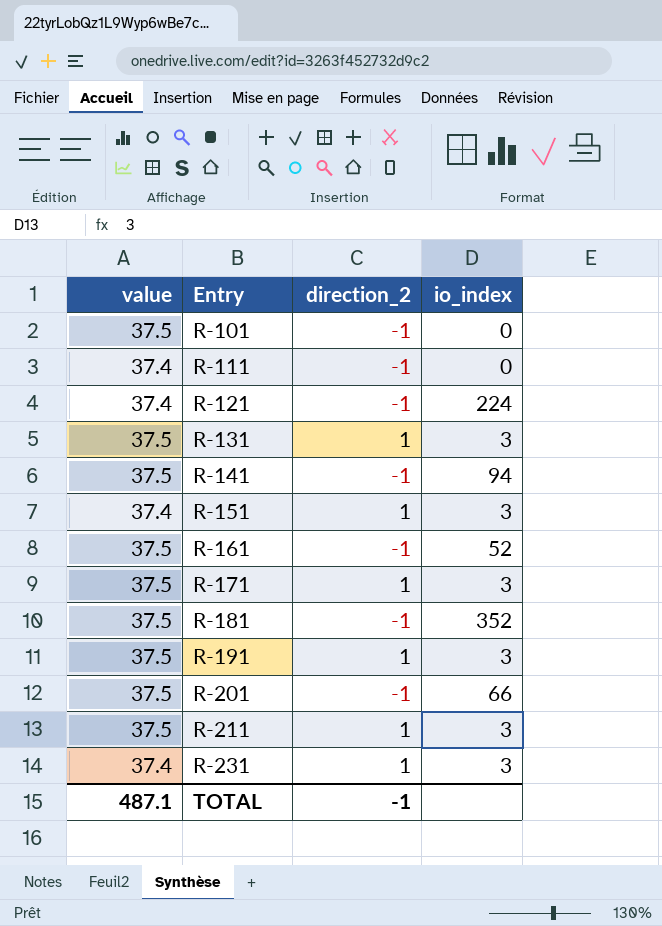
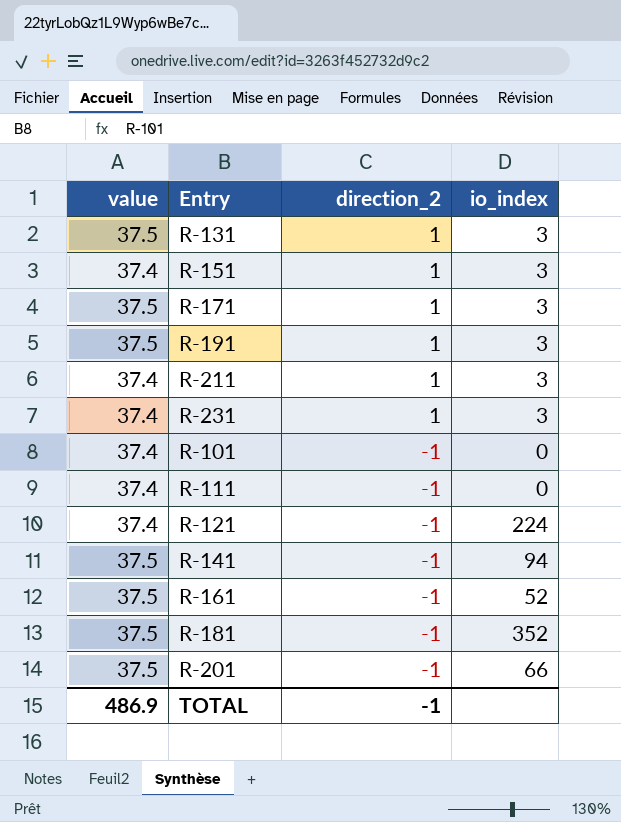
row order: Entry ascending -> direction_2 descending
R-211 | value: 37.5 -> 37.4
R-101 | value: 37.5 -> 37.4
TOTAL | value: 487.1 -> 486.9

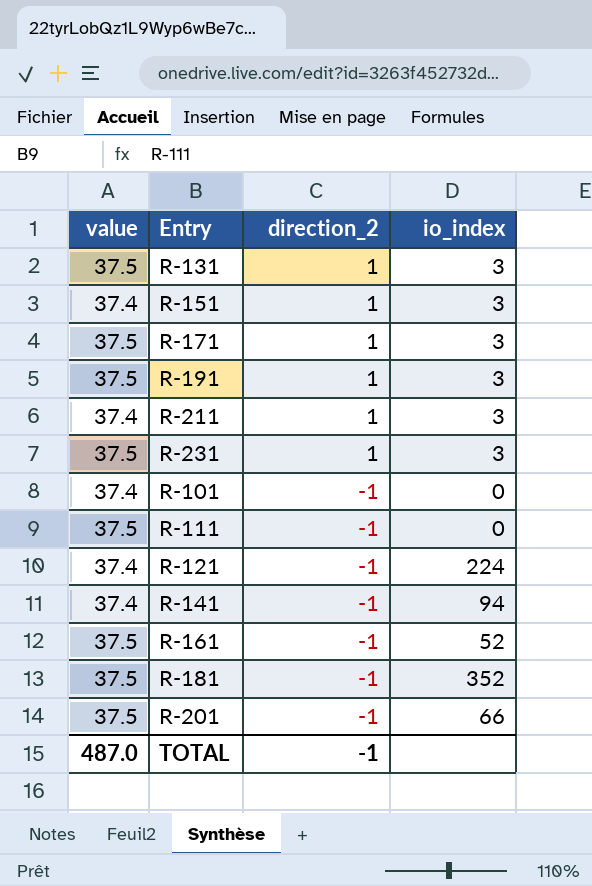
R-231 | value: 37.4 -> 37.5
R-111 | value: 37.4 -> 37.5
R-141 | value: 37.5 -> 37.4
TOTAL | value: 486.9 -> 487.0

